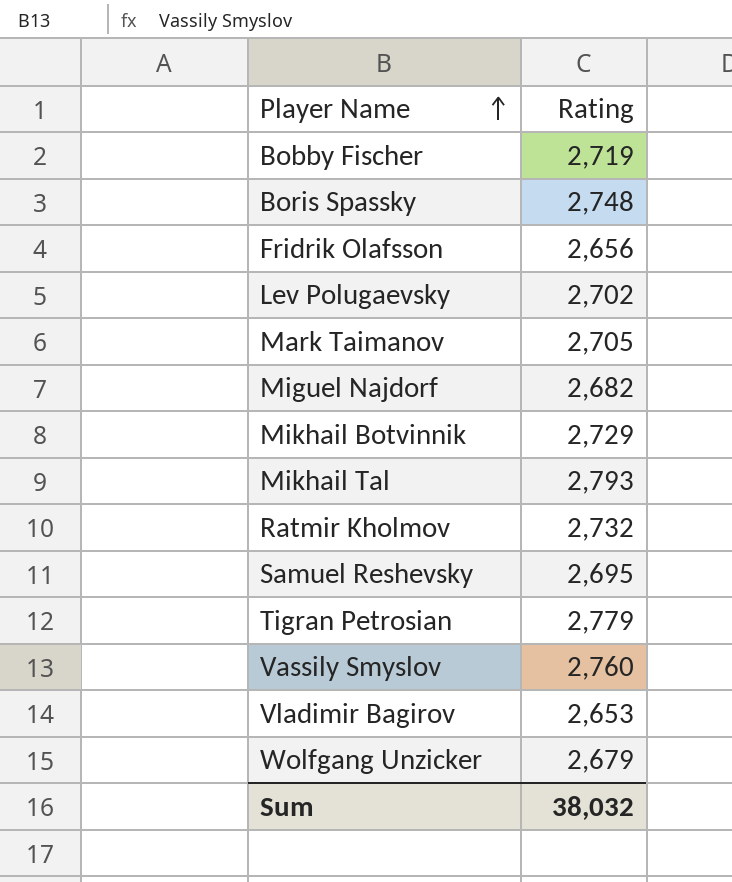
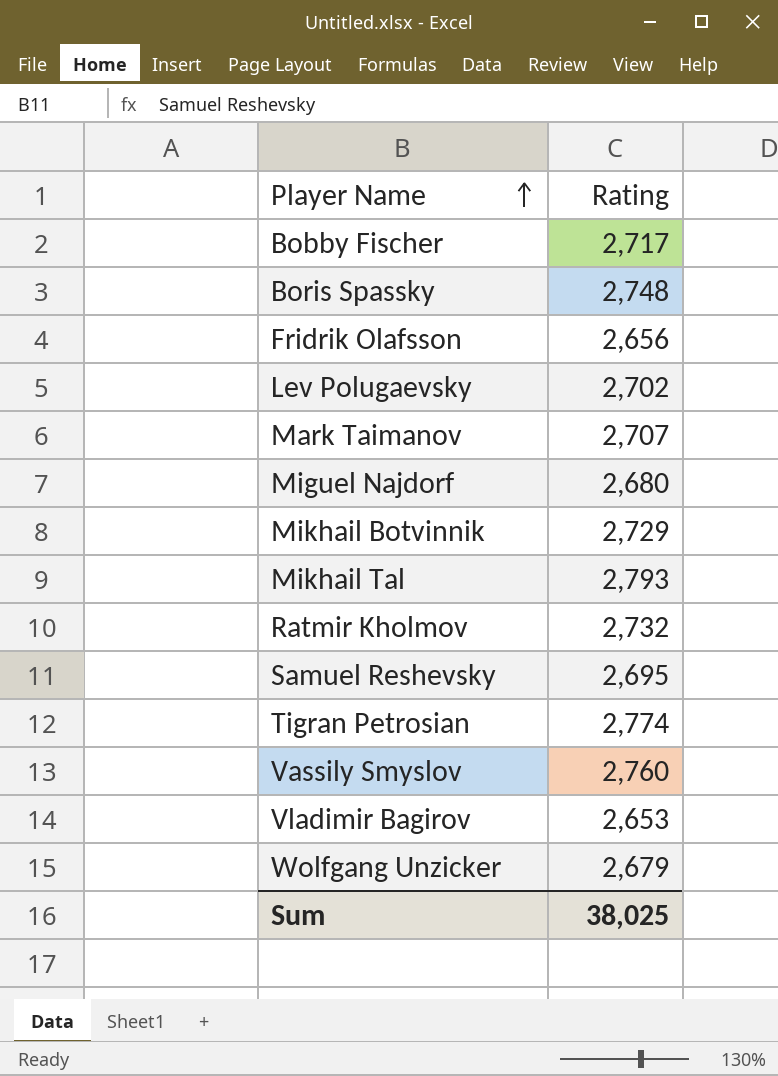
Bobby Fischer | Rating: 2,719 -> 2,717
Mark Taimanov | Rating: 2,705 -> 2,707
Miguel Najdorf | Rating: 2,682 -> 2,680
Tigran Petrosian | Rating: 2,779 -> 2,774
Sum | Rating: 38,032 -> 38,025

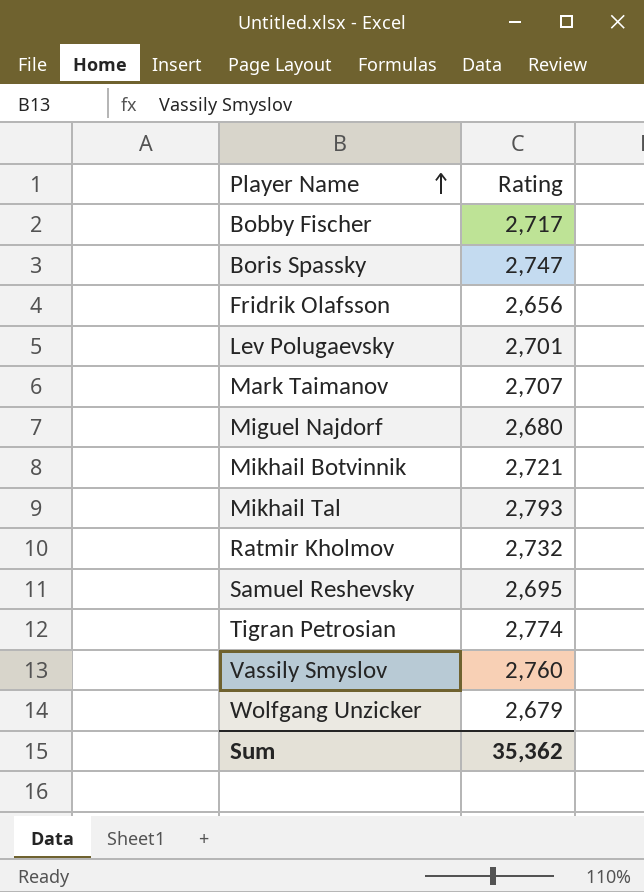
row Vladimir Bagirov: 2,653 -> none
Boris Spassky | Rating: 2,748 -> 2,747
Lev Polugaevsky | Rating: 2,702 -> 2,701
Mikhail Botvinnik | Rating: 2,729 -> 2,721
Sum | Rating: 38,025 -> 35,362

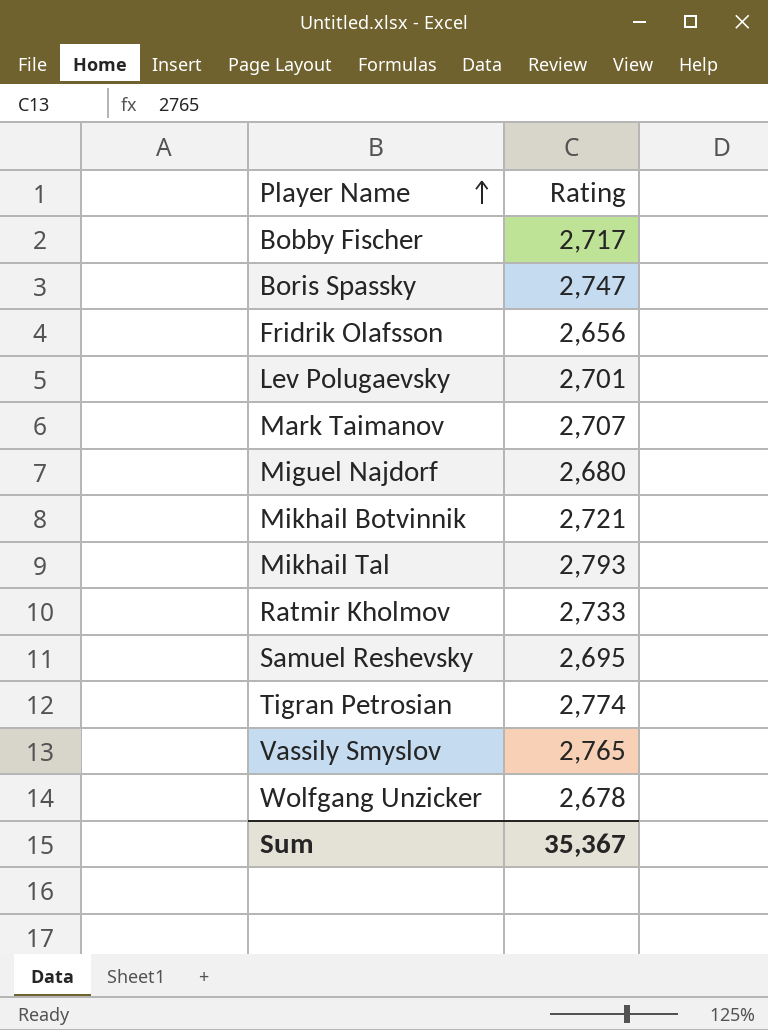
Ratmir Kholmov | Rating: 2,732 -> 2,733
Vassily Smyslov | Rating: 2,760 -> 2,765
Wolfgang Unzicker | Rating: 2,679 -> 2,678
Sum | Rating: 35,362 -> 35,367

